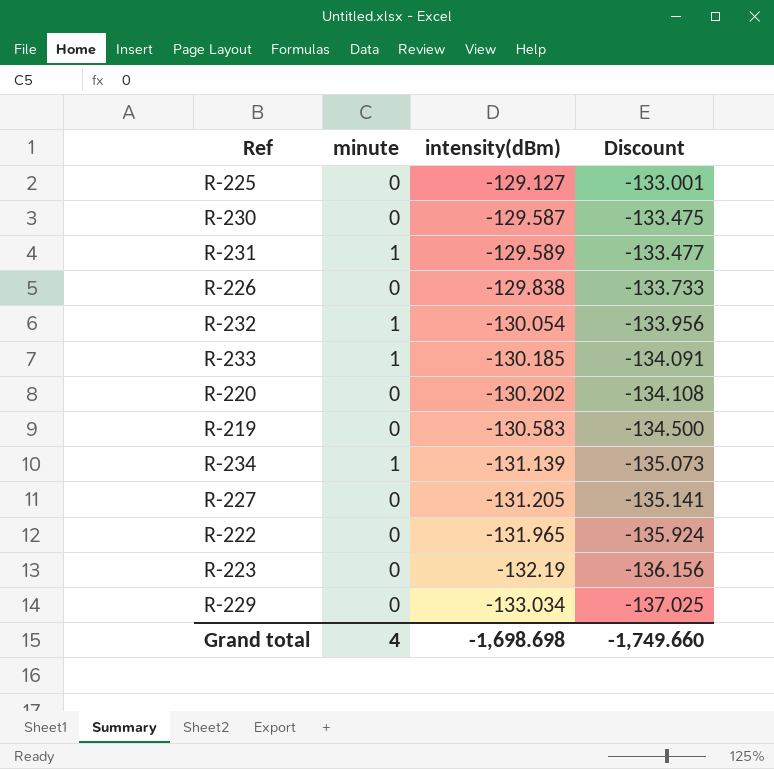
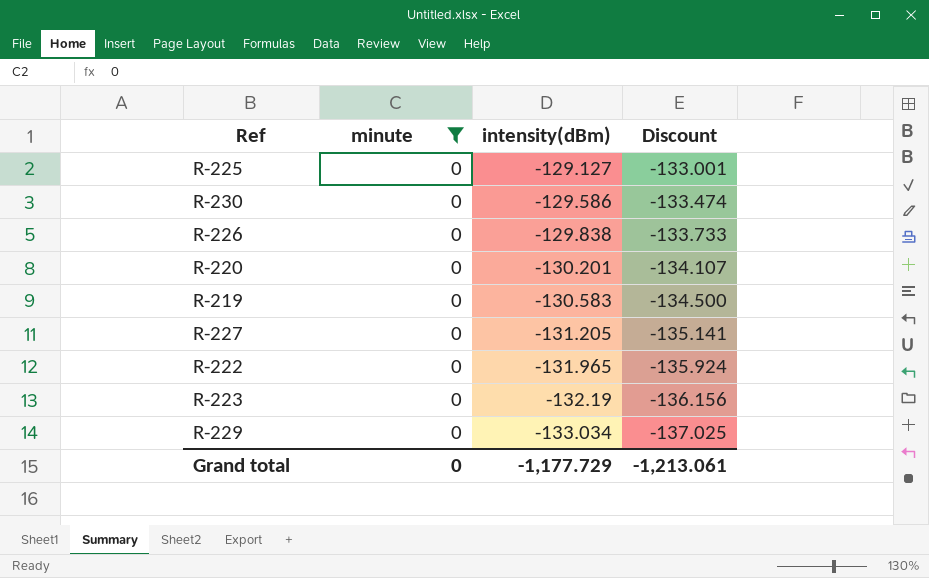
filter: none -> minute = 0
R-230 | intensity(dBm): -129.587 -> -129.586
R-230 | Discount: -133.475 -> -133.474
R-220 | intensity(dBm): -130.202 -> -130.201
R-220 | Discount: -134.108 -> -134.107
Grand total | minute: 4 -> 0
Grand total | intensity(dBm): -1,698.698 -> -1,177.729
Grand total | Discount: -1,749.660 -> -1,213.061

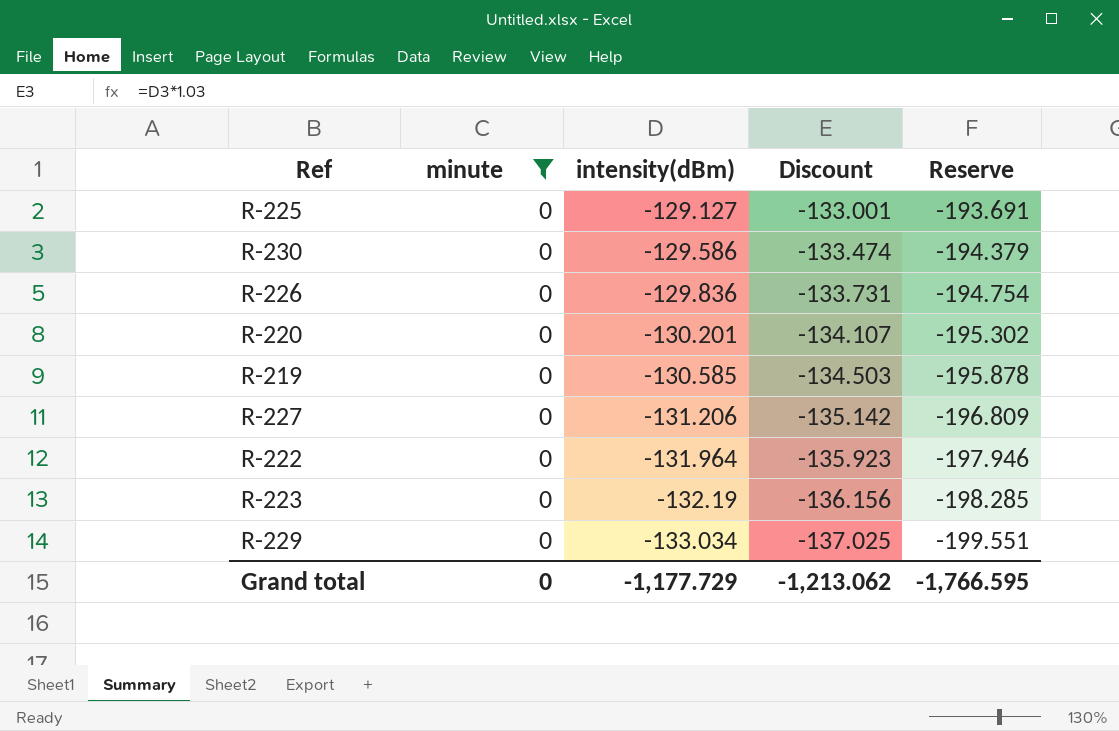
column Reserve | formula: none -> [intensity(dBm)] * 1.5
R-226 | intensity(dBm): -129.838 -> -129.836
R-226 | Discount: -133.733 -> -133.731
R-219 | intensity(dBm): -130.583 -> -130.585
R-219 | Discount: -134.500 -> -134.503
R-227 | intensity(dBm): -131.205 -> -131.206
R-227 | Discount: -135.141 -> -135.142
R-222 | intensity(dBm): -131.965 -> -131.964
R-222 | Discount: -135.924 -> -135.923
Grand total | Discount: -1,213.061 -> -1,213.062

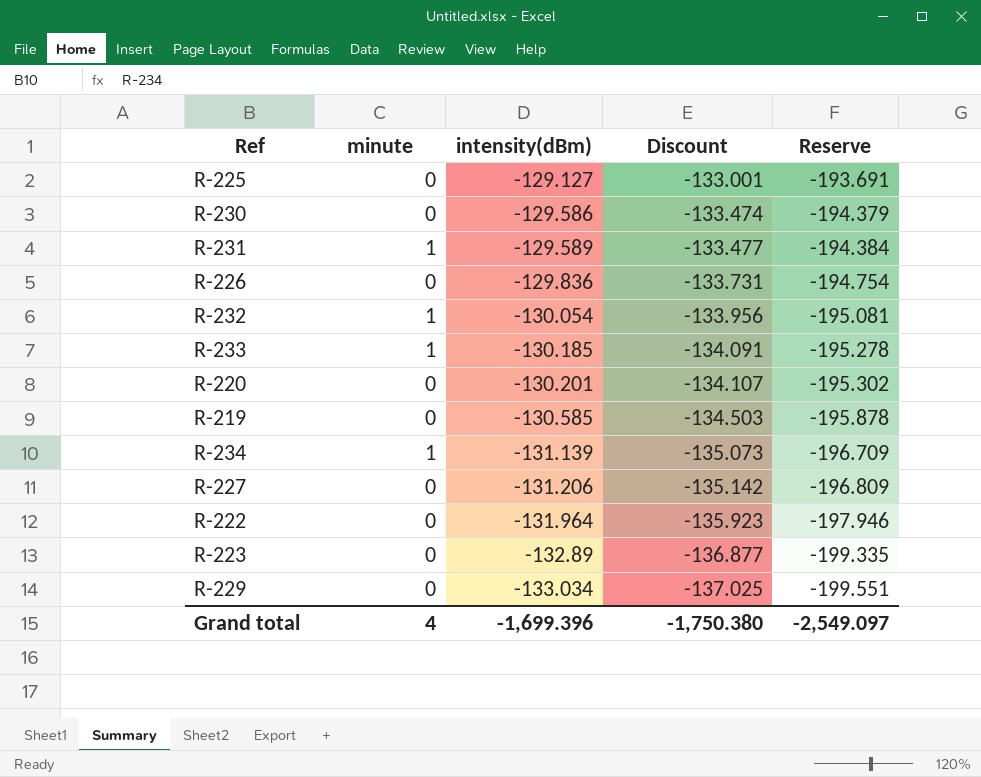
filter: minute = 0 -> none
R-223 | intensity(dBm): -132.19 -> -132.89
R-223 | Discount: -136.156 -> -136.877
R-223 | Reserve: -198.285 -> -199.335
Grand total | minute: 0 -> 4
Grand total | intensity(dBm): -1,177.729 -> -1,699.396
Grand total | Discount: -1,213.062 -> -1,750.380
Grand total | Reserve: -1,766.595 -> -2,549.097

